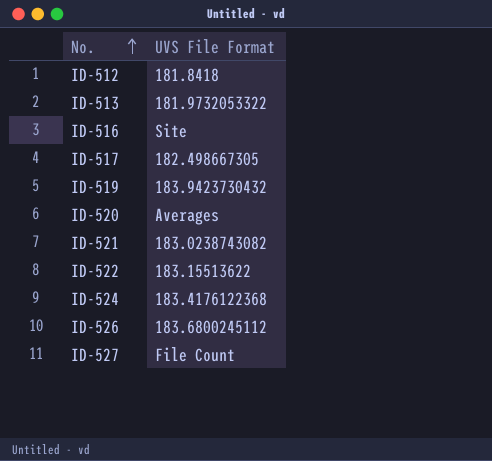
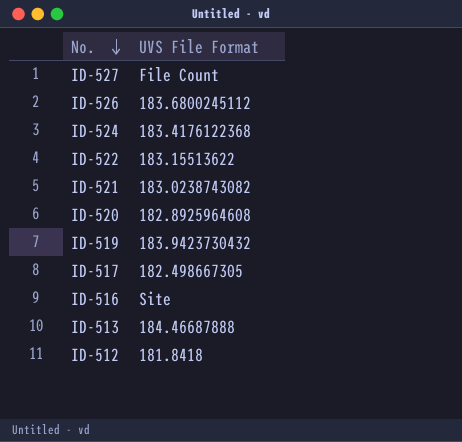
row order: No. ascending -> No. descending
ID-520 | UVS File Format: Averages -> 182.8925964608
ID-513 | UVS File Format: 181.9732053322 -> 184.46687888

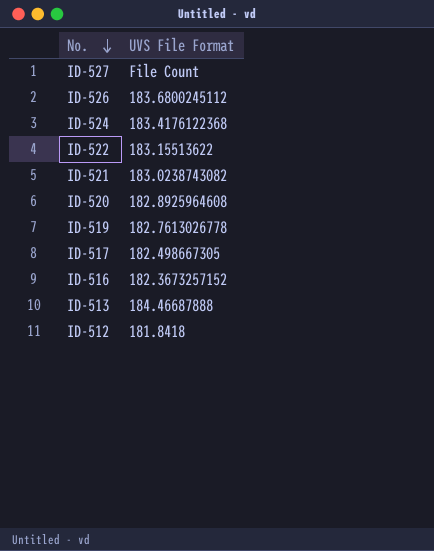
ID-519 | UVS File Format: 183.9423730432 -> 182.7613026778
ID-516 | UVS File Format: Site -> 182.3673257152

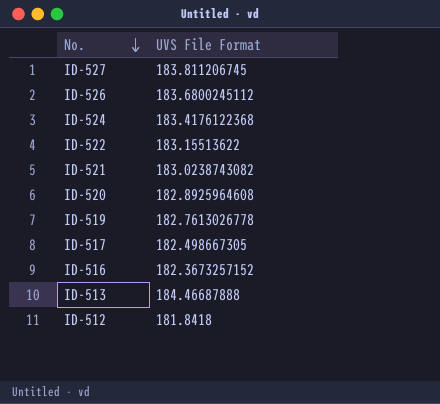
ID-527 | UVS File Format: File Count -> 183.811206745

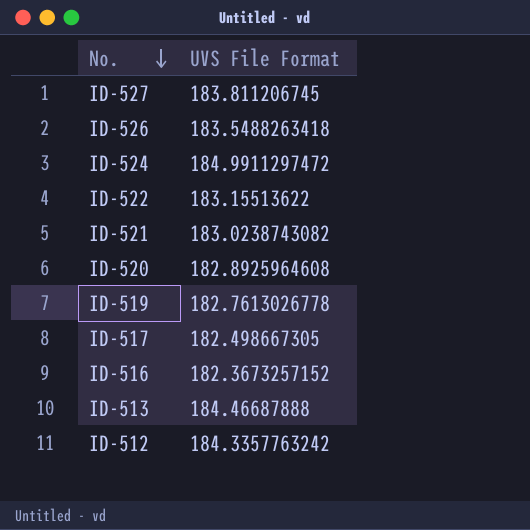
ID-526 | UVS File Format: 183.6800245112 -> 183.5488263418
ID-524 | UVS File Format: 183.4176122368 -> 184.9911297472
ID-512 | UVS File Format: 181.8418 -> 184.3357763242

